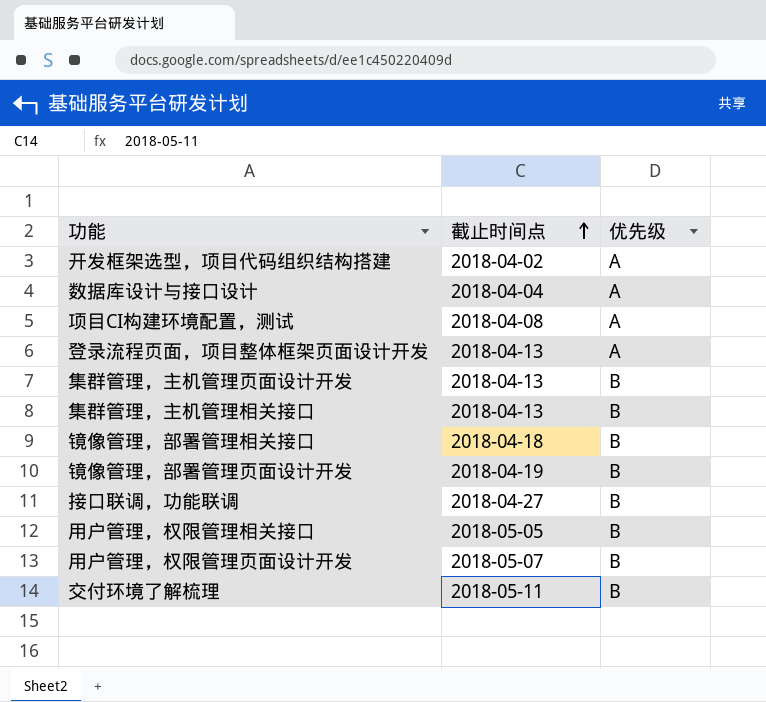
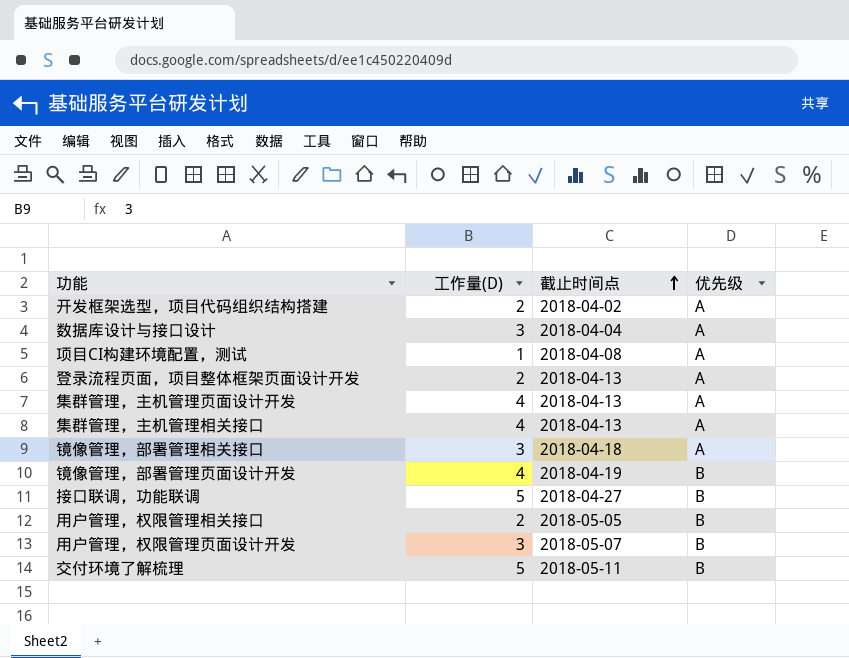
column 工作量(D) | position: none -> 2
集群管理，主机管理页面设计开发 | 优先级: B -> A
集群管理，主机管理相关接口 | 优先级: B -> A
镜像管理，部署管理相关接口 | 优先级: B -> A

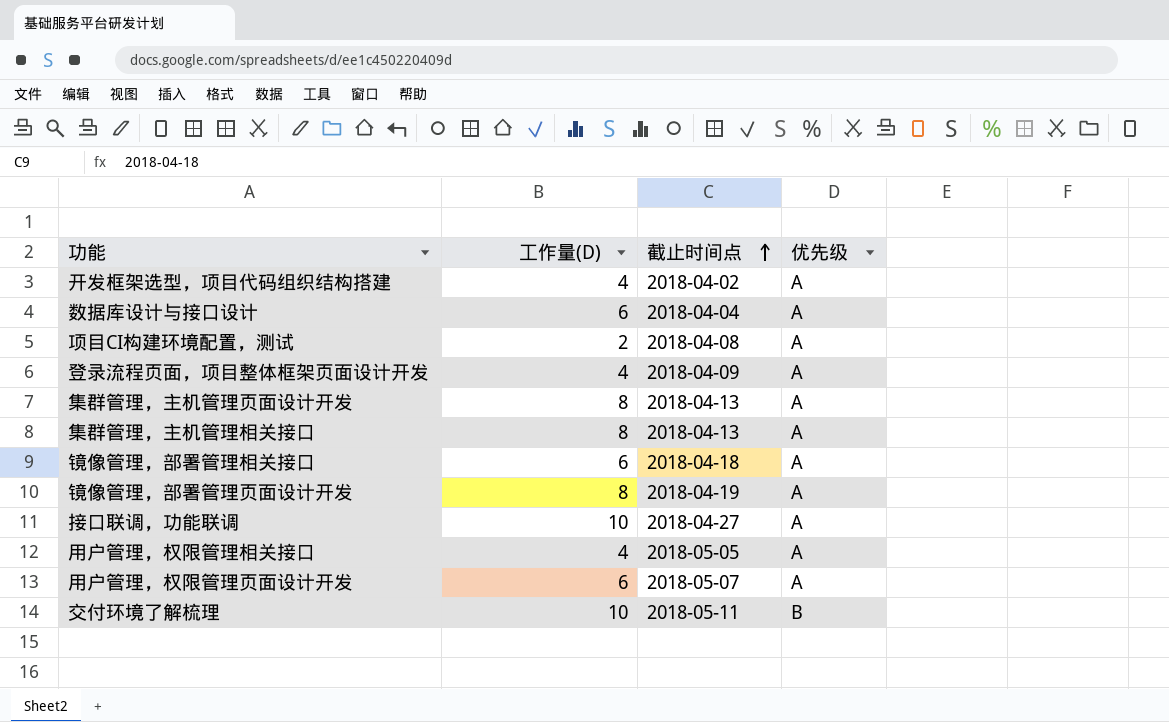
开发框架选型，项目代码组织结构搭建 | 工作量(D): 2 -> 4
数据库设计与接口设计 | 工作量(D): 3 -> 6
项目CI构建环境配置，测试 | 工作量(D): 1 -> 2
登录流程页面，项目整体框架页面设计开发 | 工作量(D): 2 -> 4
登录流程页面，项目整体框架页面设计开发 | 截止时间点: 2018-04-13 -> 2018-04-09
集群管理，主机管理页面设计开发 | 工作量(D): 4 -> 8
集群管理，主机管理相关接口 | 工作量(D): 4 -> 8
镜像管理，部署管理相关接口 | 工作量(D): 3 -> 6
镜像管理，部署管理页面设计开发 | 工作量(D): 4 -> 8
镜像管理，部署管理页面设计开发 | 优先级: B -> A
接口联调，功能联调 | 工作量(D): 5 -> 10
接口联调，功能联调 | 优先级: B -> A
用户管理，权限管理相关接口 | 工作量(D): 2 -> 4
用户管理，权限管理相关接口 | 优先级: B -> A
用户管理，权限管理页面设计开发 | 工作量(D): 3 -> 6
用户管理，权限管理页面设计开发 | 优先级: B -> A
交付环境了解梳理 | 工作量(D): 5 -> 10

